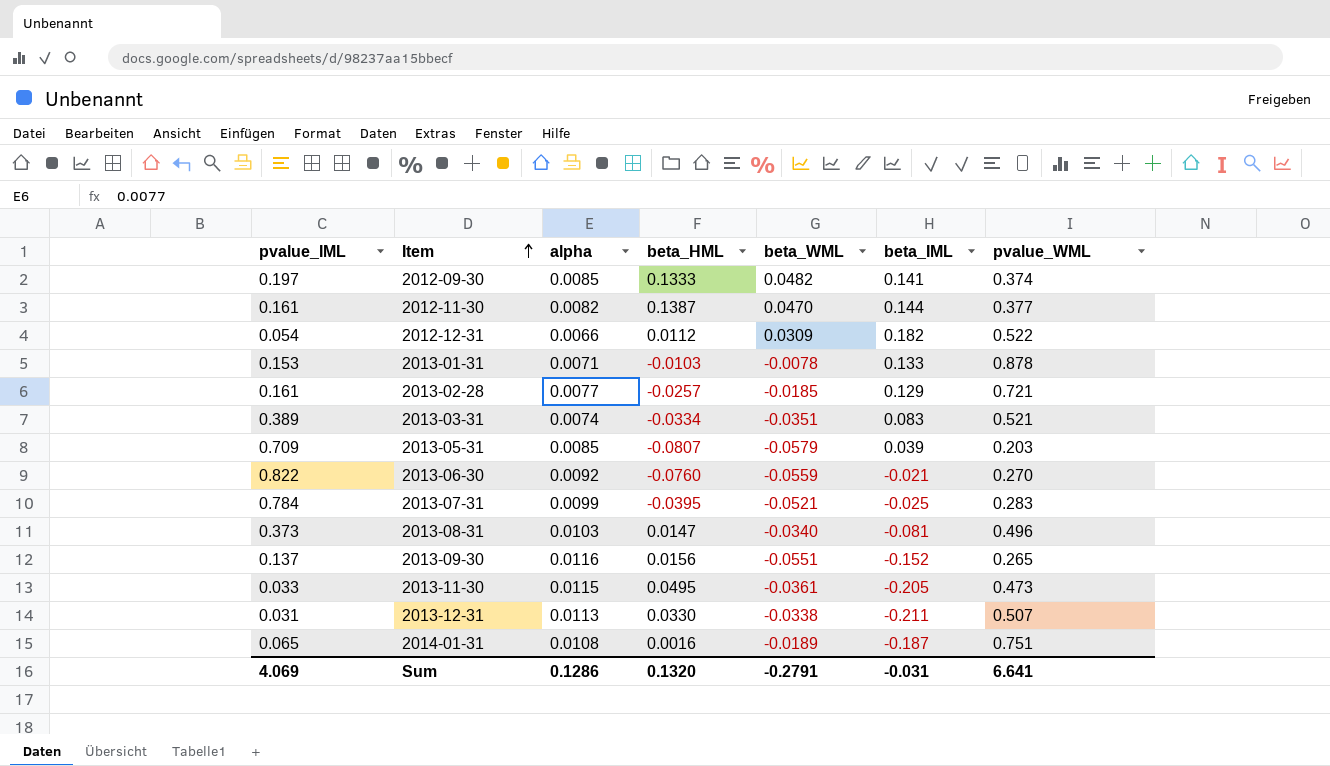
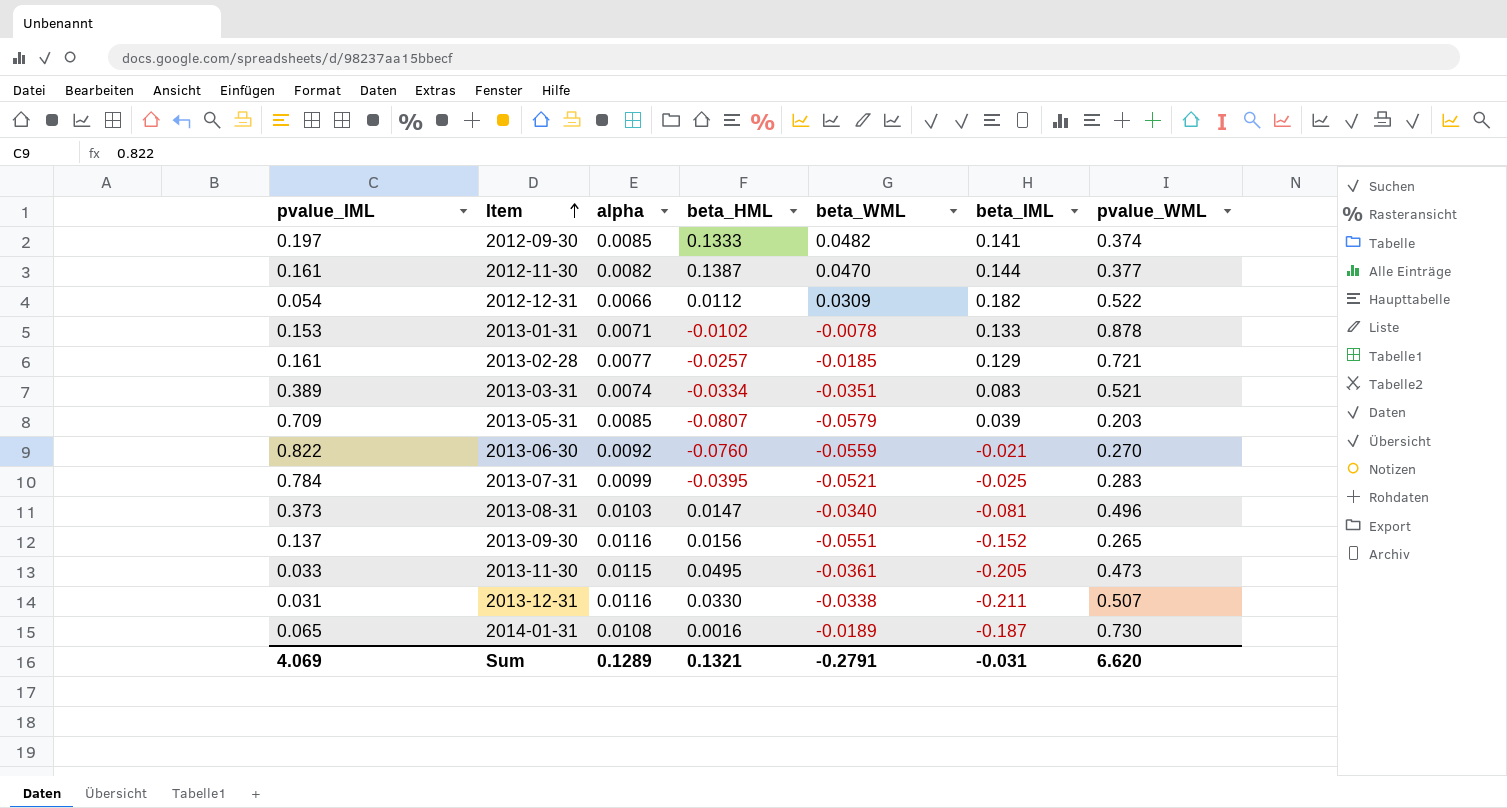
2013-01-31 | beta_HML: -0.0103 -> -0.0102
2013-12-31 | alpha: 0.0113 -> 0.0116
2014-01-31 | pvalue_WML: 0.751 -> 0.730
Sum | alpha: 0.1286 -> 0.1289
Sum | beta_HML: 0.1320 -> 0.1321
Sum | pvalue_WML: 6.641 -> 6.620

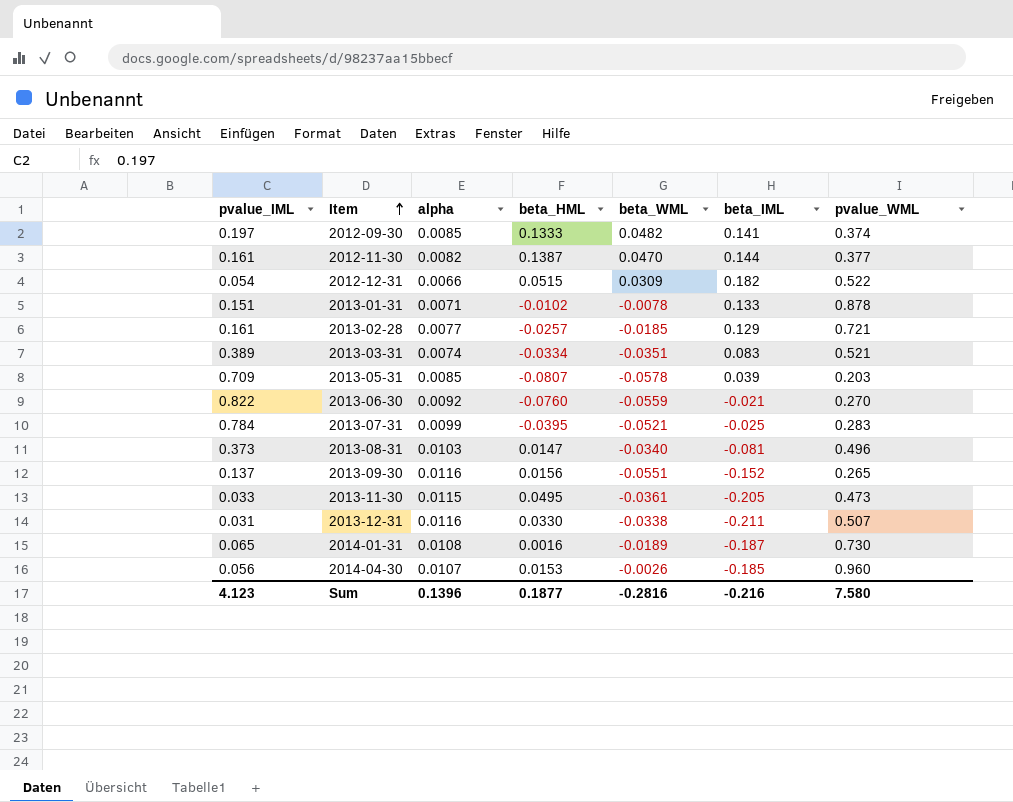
2012-12-31 | beta_HML: 0.0112 -> 0.0515
2013-01-31 | pvalue_IML: 0.153 -> 0.151
2013-05-31 | beta_WML: -0.0579 -> -0.0578
row 2014-04-30: none -> 0.056 | 0.0107 | 0.0153 | -0.0026 | -0.185 | 0.960
Sum | pvalue_IML: 4.069 -> 4.123
Sum | alpha: 0.1289 -> 0.1396
Sum | beta_HML: 0.1321 -> 0.1877
Sum | beta_WML: -0.2791 -> -0.2816
Sum | beta_IML: -0.031 -> -0.216
Sum | pvalue_WML: 6.620 -> 7.580

